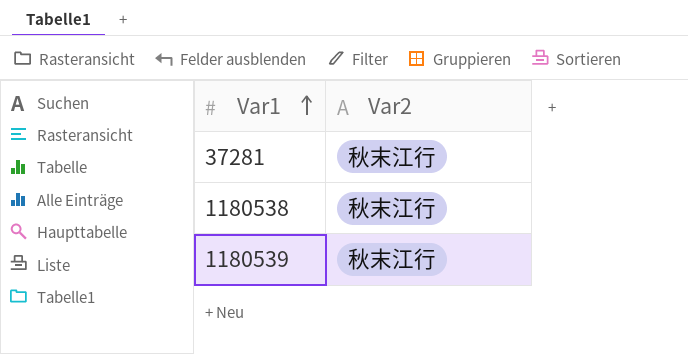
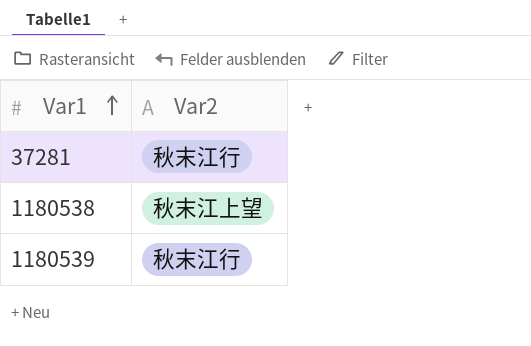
1180538 | Var2: 秋末江行 -> 秋末江上望

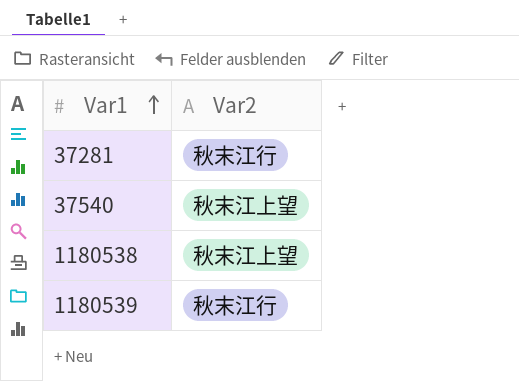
row 37540: none -> 秋末江上望

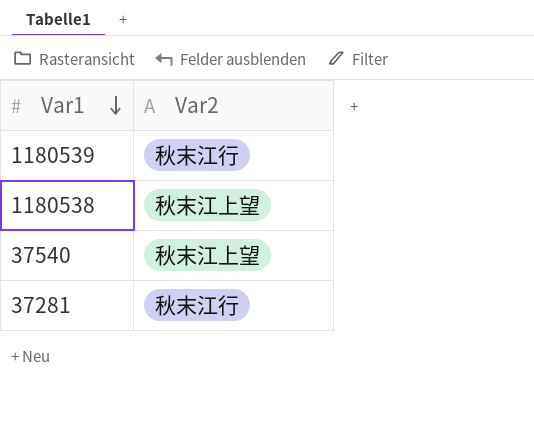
row order: Var1 ascending -> Var1 descending

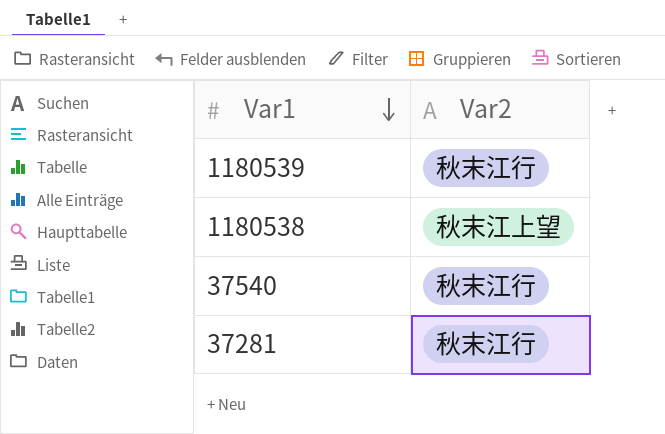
37540 | Var2: 秋末江上望 -> 秋末江行

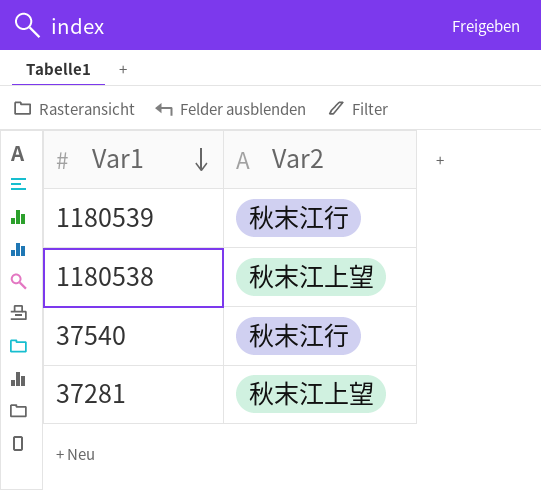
37281 | Var2: 秋末江行 -> 秋末江上望

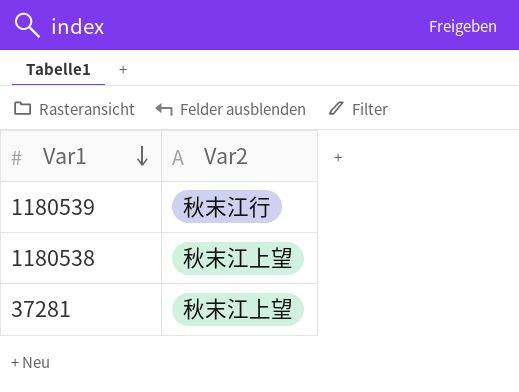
row 37540: 秋末江行 -> none

